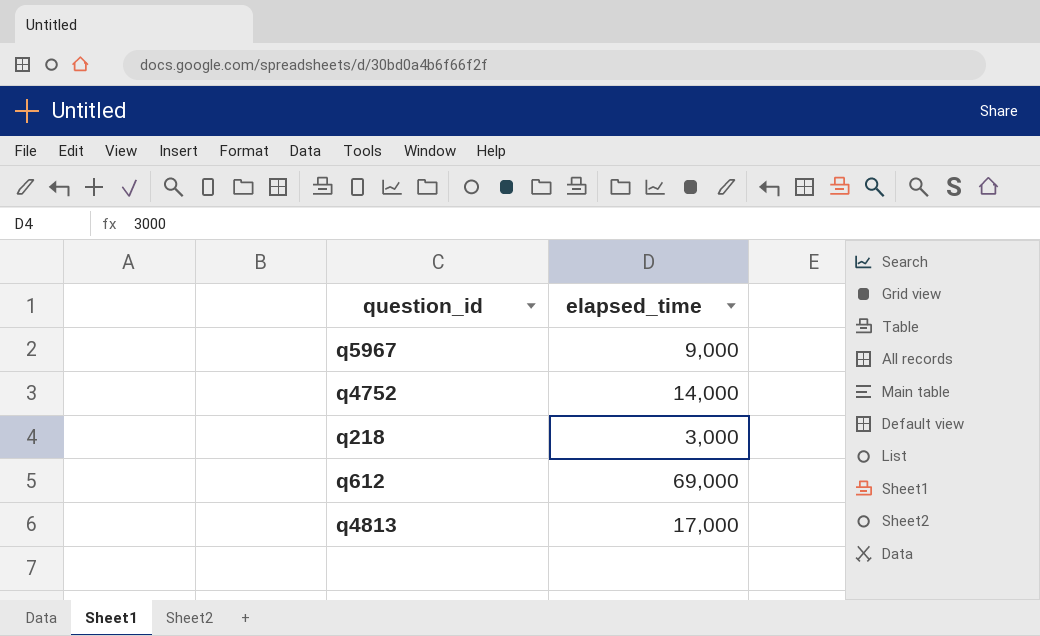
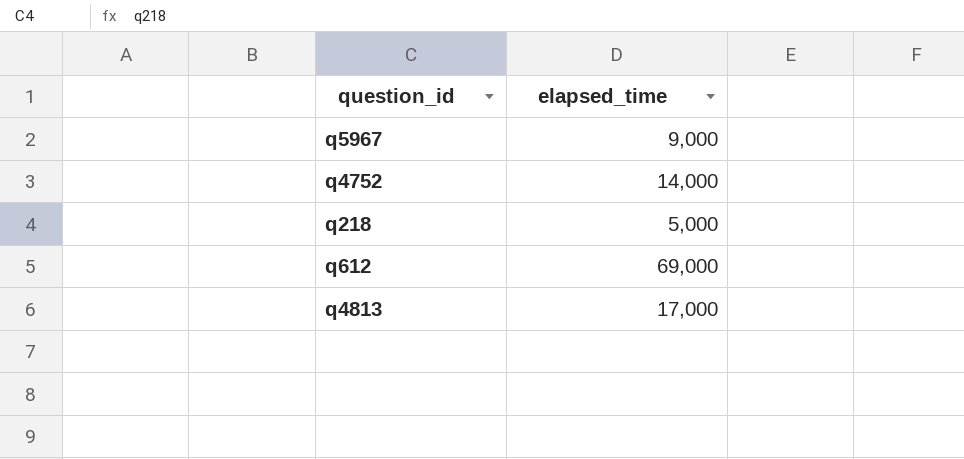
q218 | elapsed_time: 3,000 -> 5,000

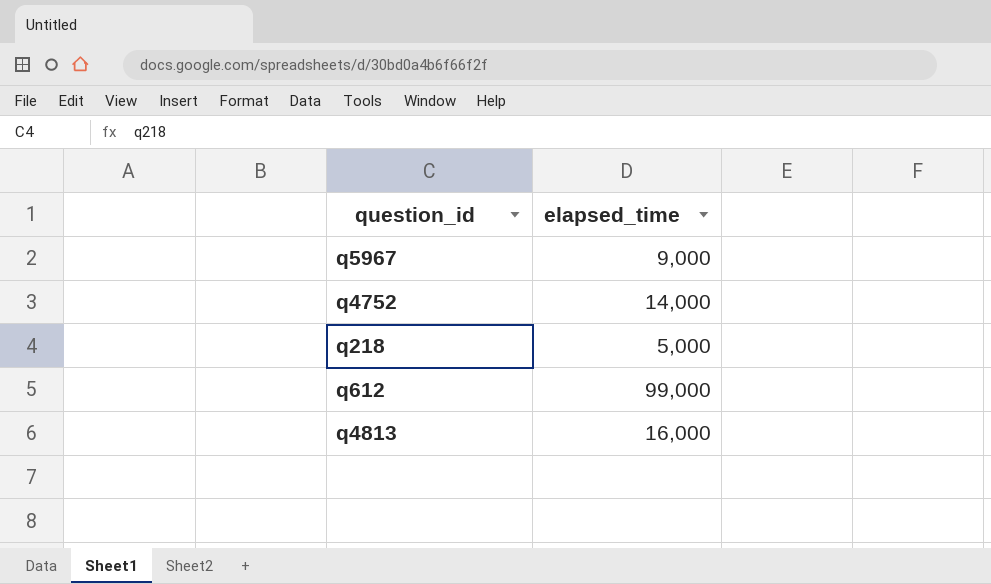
q612 | elapsed_time: 69,000 -> 99,000
q4813 | elapsed_time: 17,000 -> 16,000

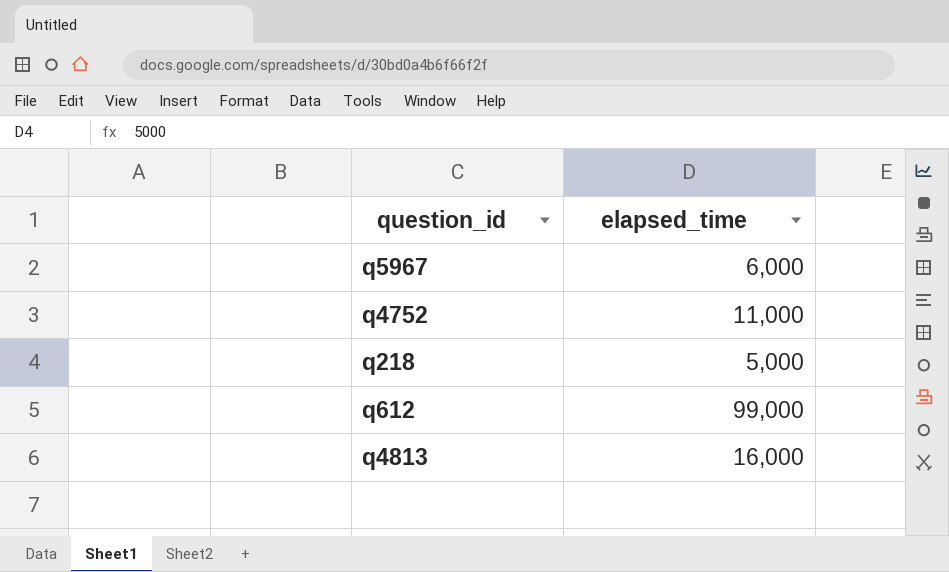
q5967 | elapsed_time: 9,000 -> 6,000
q4752 | elapsed_time: 14,000 -> 11,000

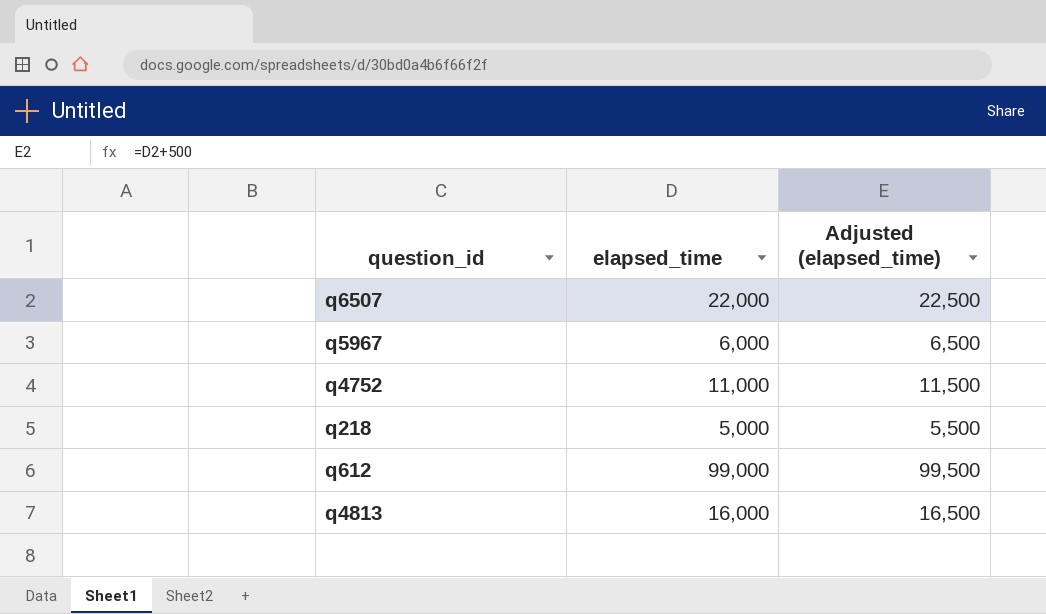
column Adjusted (elapsed_time) | formula: none -> [elapsed_time] + 500
row q6507: none -> 22,000 | 22,500

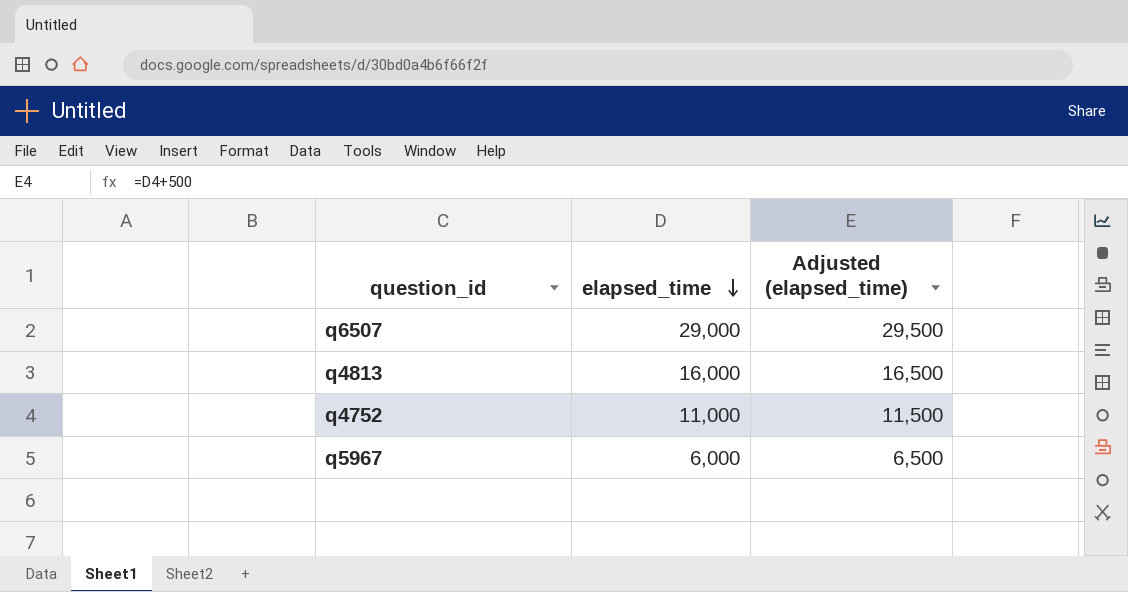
row order: none -> elapsed_time descending
row q218: 5,000 | 5,500 -> none
row q612: 99,000 | 99,500 -> none
q6507 | elapsed_time: 22,000 -> 29,000
q6507 | Adjusted (elapsed_time): 22,500 -> 29,500

